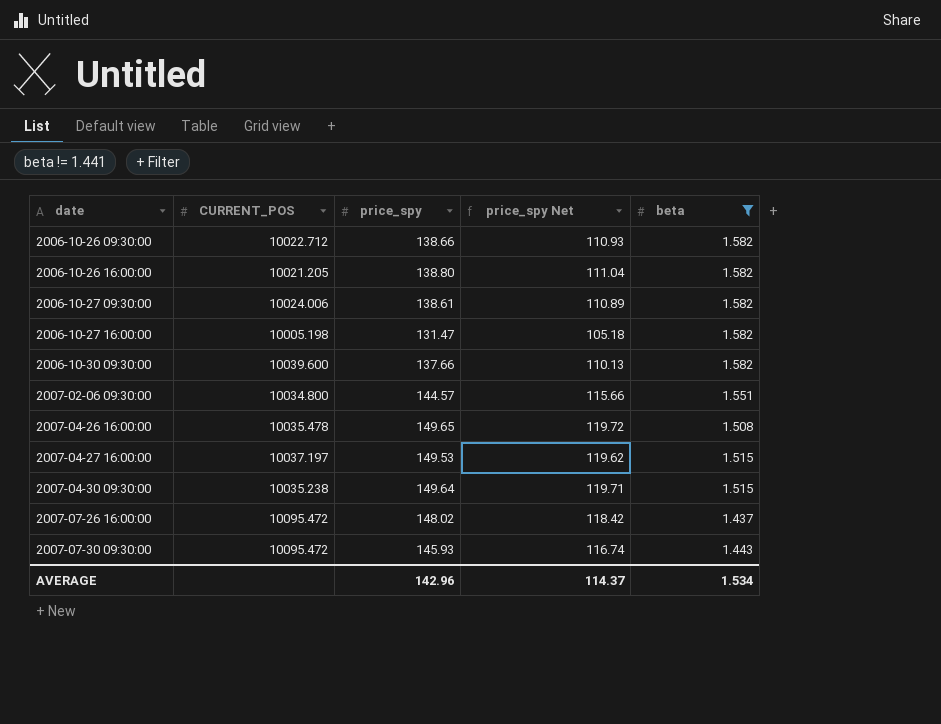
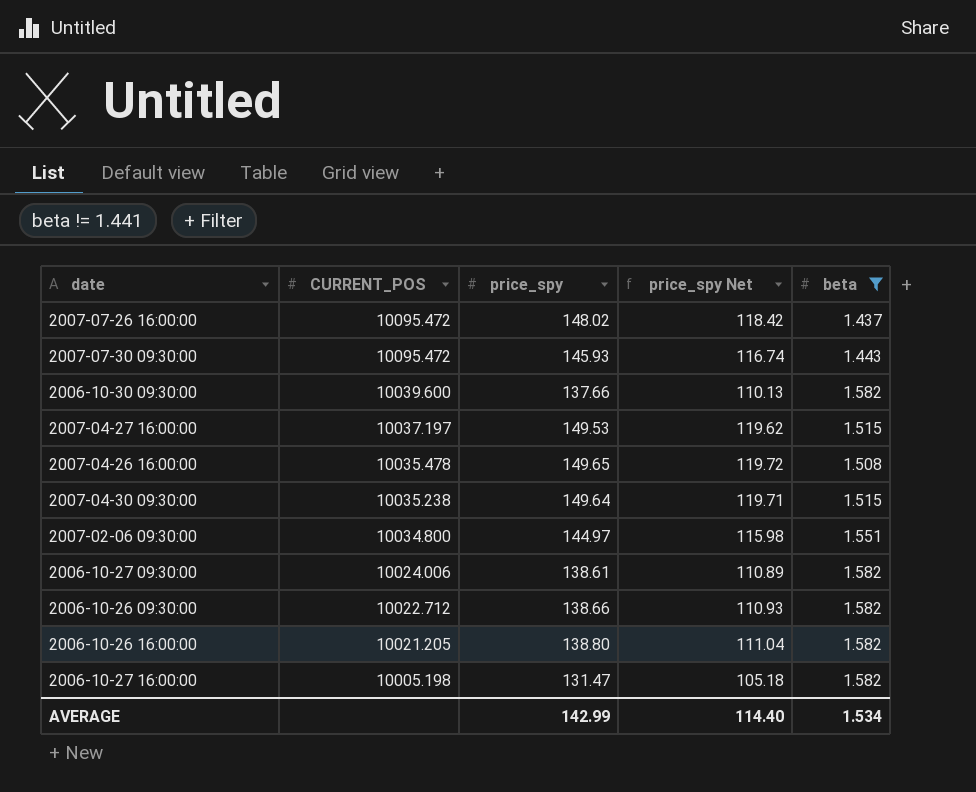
row order: date ascending -> CURRENT_POS descending
2007-02-06 09:30:00 | price_spy: 144.57 -> 144.97
2007-02-06 09:30:00 | price_spy Net: 115.66 -> 115.98
AVERAGE | price_spy: 142.96 -> 142.99
AVERAGE | price_spy Net: 114.37 -> 114.40

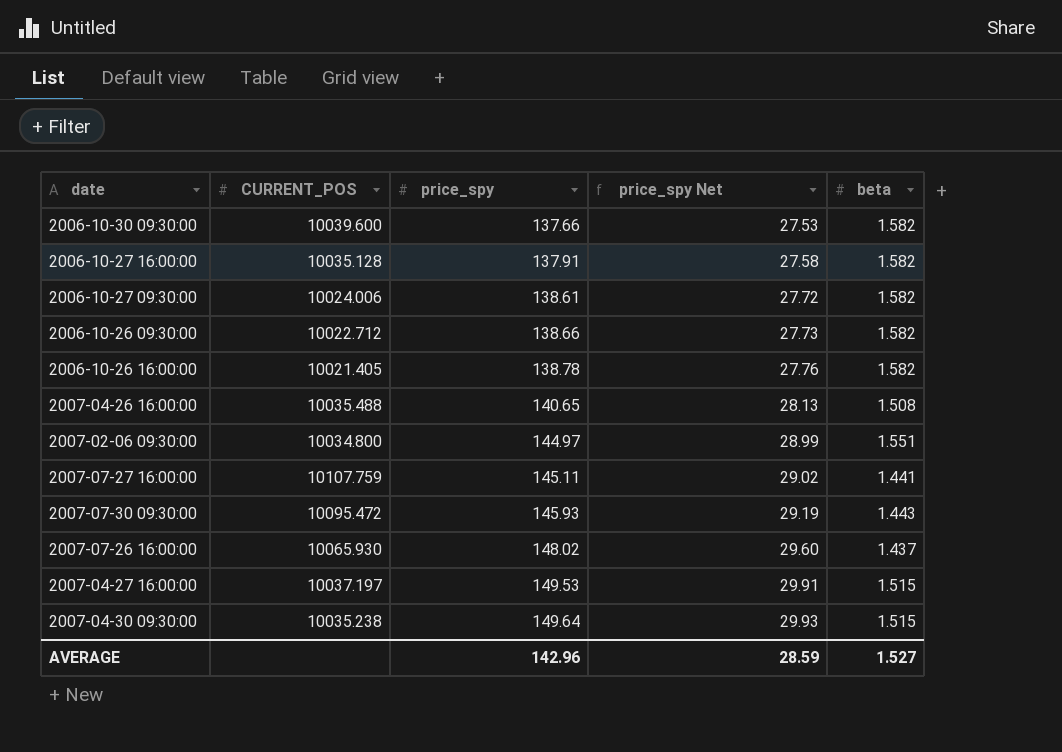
filter: beta != 1.441 -> none
row order: CURRENT_POS descending -> price_spy ascending
column price_spy Net | formula: [price_spy] * 0.8 -> [price_spy] * 0.2
2006-10-27 16:00:00 | CURRENT_POS: 10005.198 -> 10035.128
2006-10-27 16:00:00 | price_spy: 131.47 -> 137.91
2006-10-26 16:00:00 | CURRENT_POS: 10021.205 -> 10021.405
2006-10-26 16:00:00 | price_spy: 138.80 -> 138.78
2007-04-26 16:00:00 | CURRENT_POS: 10035.478 -> 10035.488
2007-04-26 16:00:00 | price_spy: 149.65 -> 140.65
2007-07-26 16:00:00 | CURRENT_POS: 10095.472 -> 10065.930
AVERAGE | price_spy: 142.99 -> 142.96
AVERAGE | price_spy Net: 114.40 -> 28.59
AVERAGE | beta: 1.534 -> 1.527

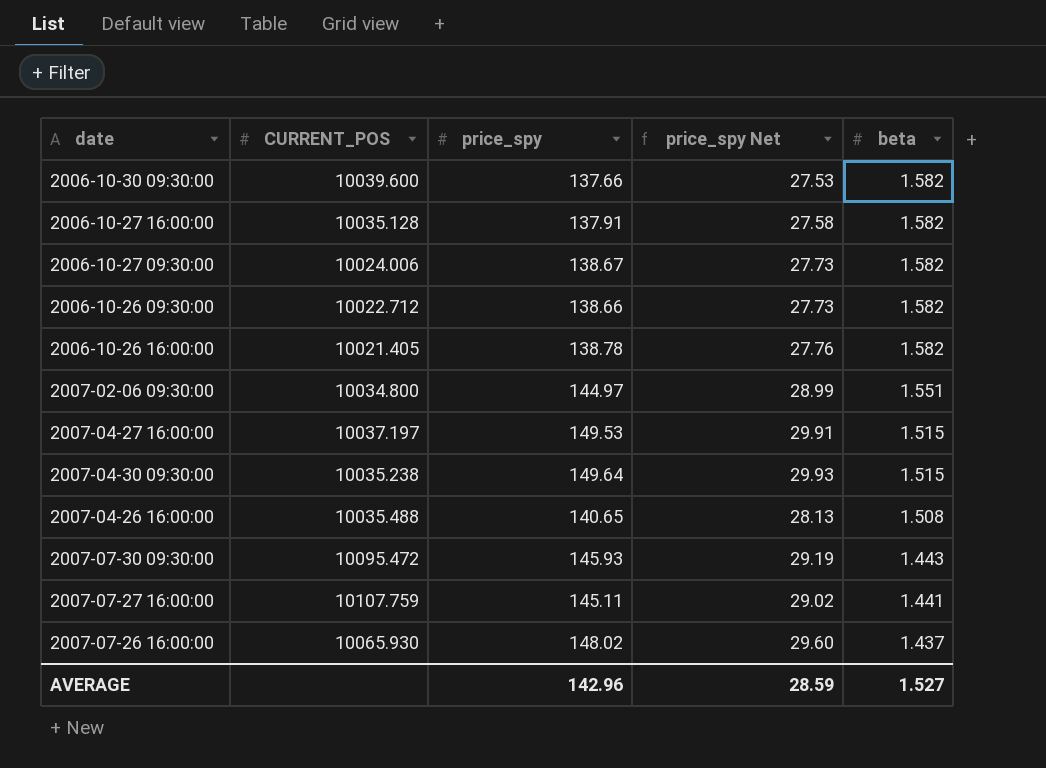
row order: price_spy ascending -> beta descending
2006-10-27 09:30:00 | price_spy: 138.61 -> 138.67
2006-10-27 09:30:00 | price_spy Net: 27.72 -> 27.73

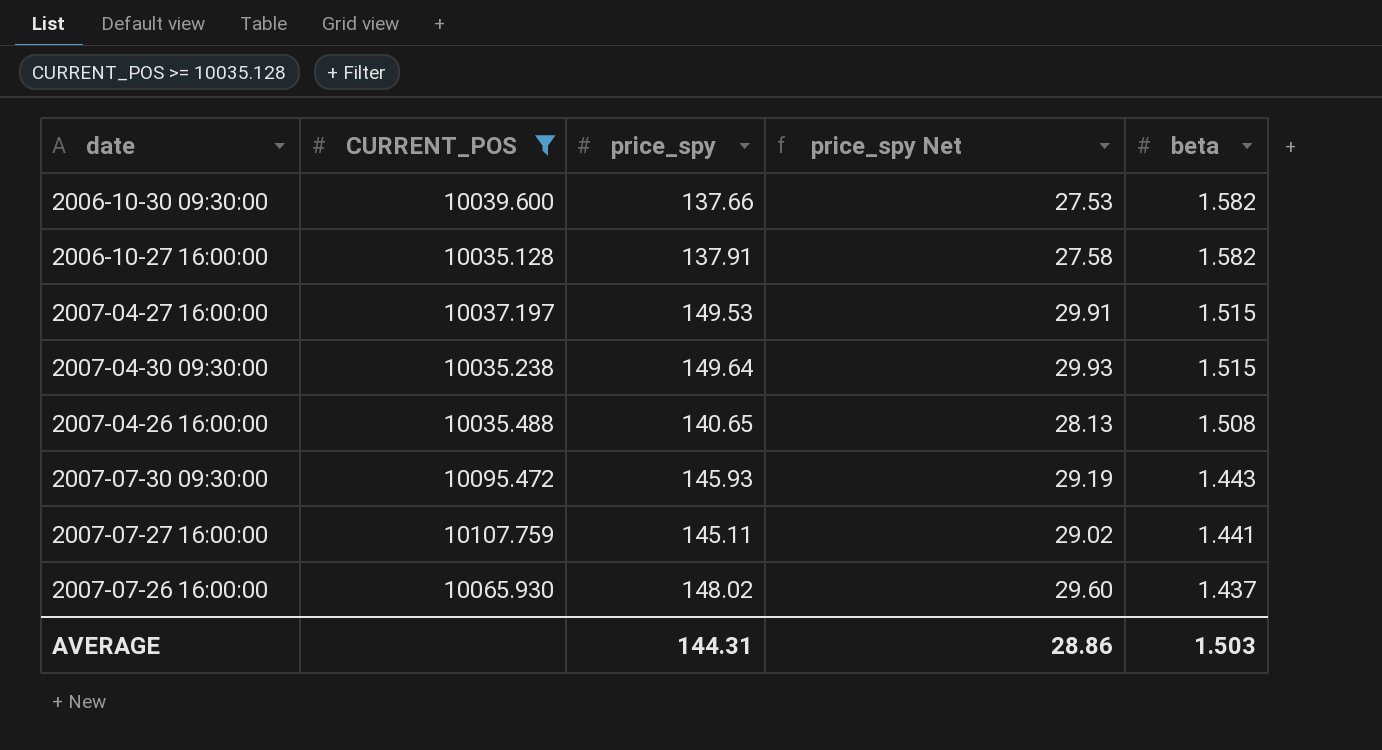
filter: none -> CURRENT_POS >= 10035.128
AVERAGE | price_spy: 142.96 -> 144.31
AVERAGE | price_spy Net: 28.59 -> 28.86
AVERAGE | beta: 1.527 -> 1.503

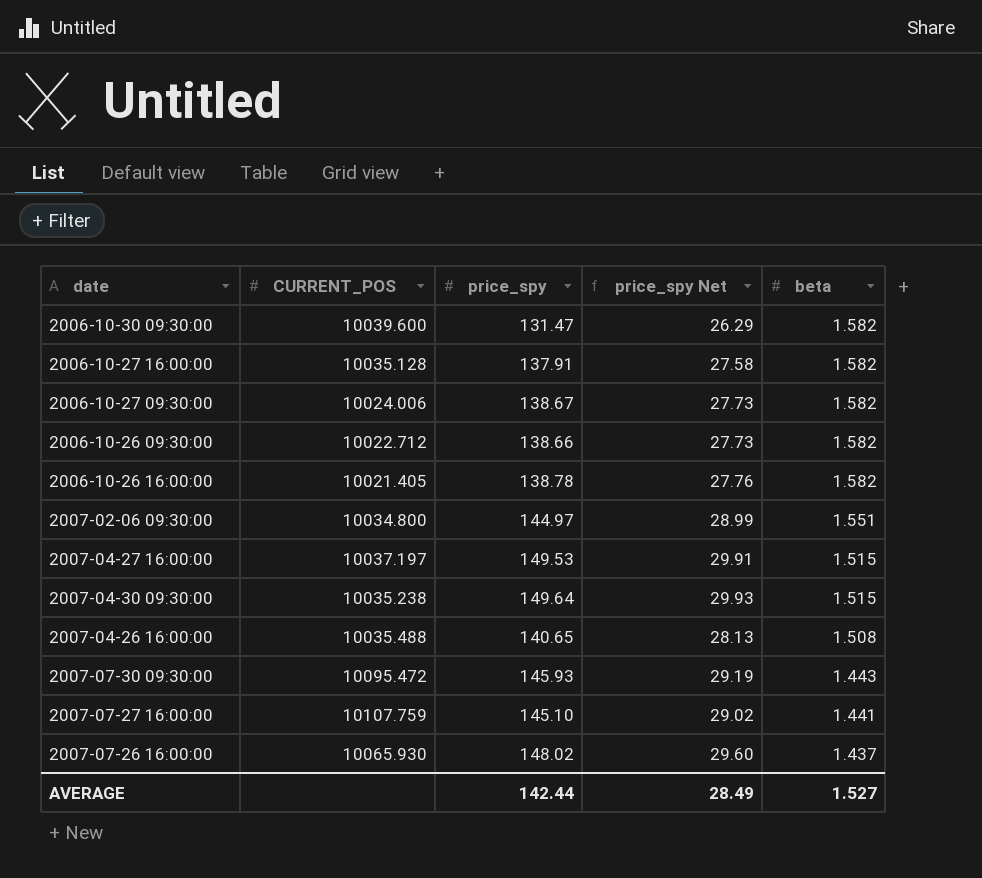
filter: CURRENT_POS >= 10035.128 -> none
2006-10-30 09:30:00 | price_spy: 137.66 -> 131.47
2006-10-30 09:30:00 | price_spy Net: 27.53 -> 26.29
2007-07-27 16:00:00 | price_spy: 145.11 -> 145.10
AVERAGE | price_spy: 144.31 -> 142.44
AVERAGE | price_spy Net: 28.86 -> 28.49
AVERAGE | beta: 1.503 -> 1.527

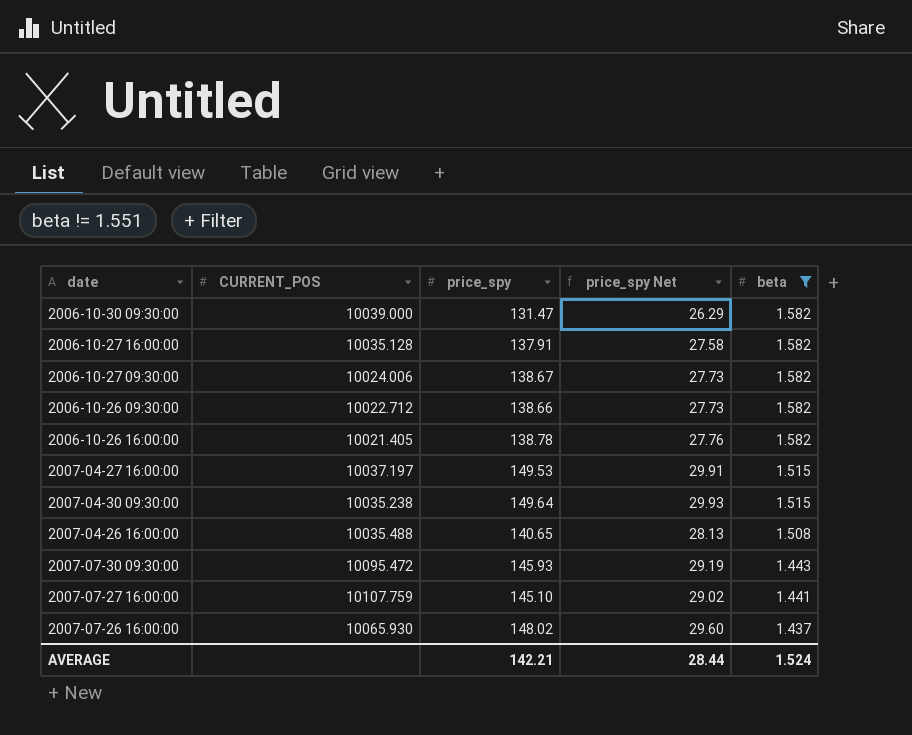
filter: none -> beta != 1.551
2006-10-30 09:30:00 | CURRENT_POS: 10039.600 -> 10039.000
AVERAGE | price_spy: 142.44 -> 142.21
AVERAGE | price_spy Net: 28.49 -> 28.44
AVERAGE | beta: 1.527 -> 1.524

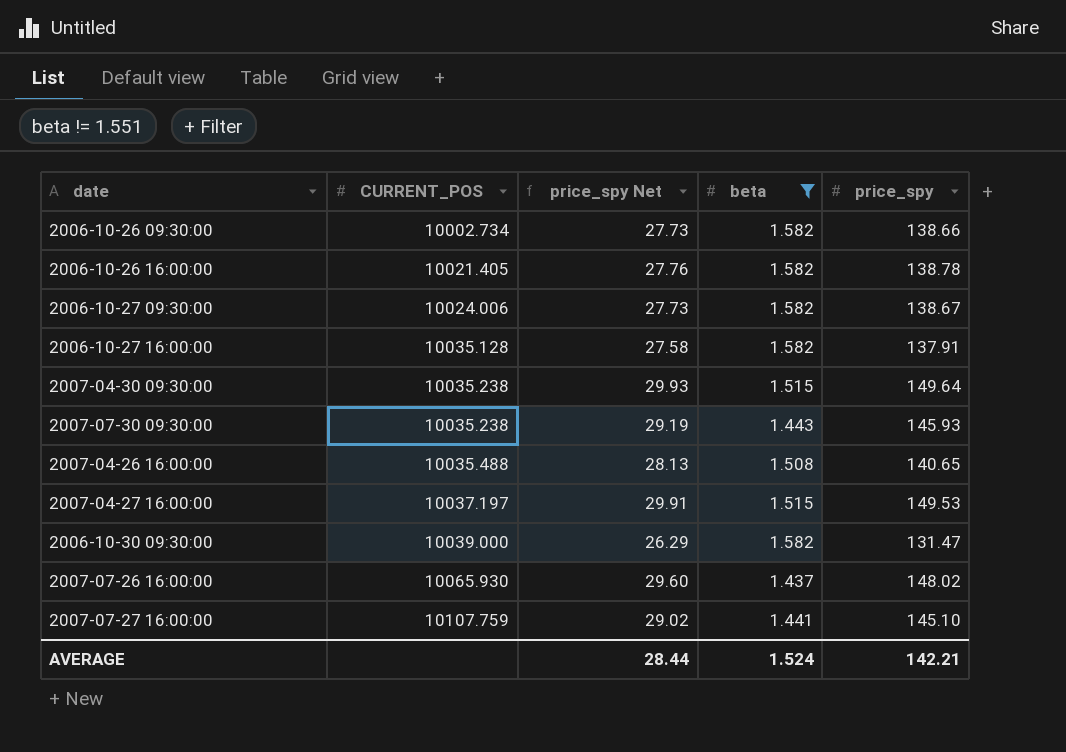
row order: beta descending -> CURRENT_POS ascending
column price_spy | position: 3 -> 5
2006-10-26 09:30:00 | CURRENT_POS: 10022.712 -> 10002.734
2007-07-30 09:30:00 | CURRENT_POS: 10095.472 -> 10035.238

